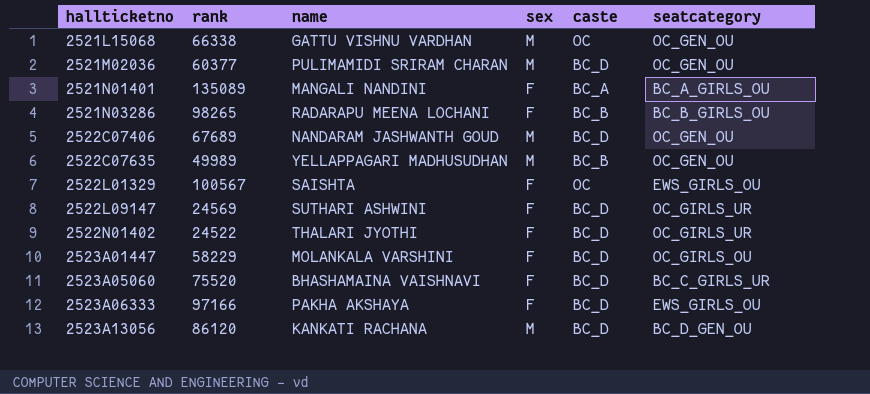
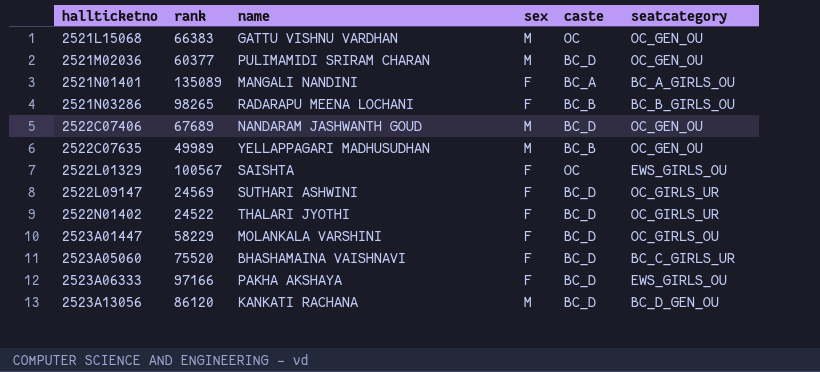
2521L15068 | rank: 66338 -> 66383

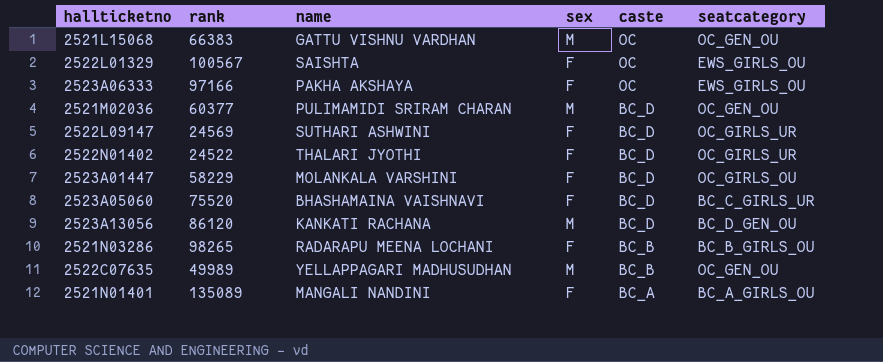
row order: hallticketno ascending -> caste descending
row 2522C07406: 67689 | NANDARAM JASHWANTH GOUD | M | BC_D | OC_GEN_OU -> none
2523A06333 | caste: BC_D -> OC

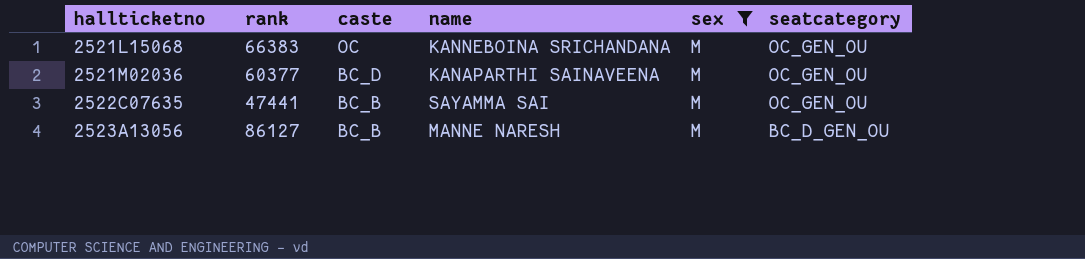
filter: none -> sex = M
row order: caste descending -> hallticketno ascending
column caste | position: 5 -> 3
2521L15068 | name: GATTU VISHNU VARDHAN -> KANNEBOINA SRICHANDANA
2521M02036 | name: PULIMAMIDI SRIRAM CHARAN -> KANAPARTHI SAINAVEENA
2522C07635 | rank: 49989 -> 47441
2522C07635 | name: YELLAPPAGARI MADHUSUDHAN -> SAYAMMA SAI
2523A13056 | rank: 86120 -> 86127
2523A13056 | caste: BC_D -> BC_B
2523A13056 | name: KANKATI RACHANA -> MANNE NARESH

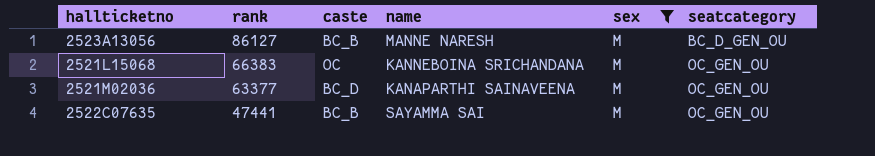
row order: hallticketno ascending -> rank descending
2521M02036 | rank: 60377 -> 63377

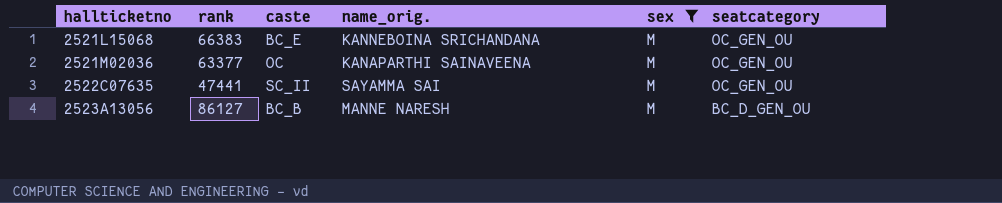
row order: rank descending -> hallticketno ascending
column name: name -> name_orig.
2521L15068 | caste: OC -> BC_E
2521M02036 | caste: BC_D -> OC
2522C07635 | caste: BC_B -> SC_II

